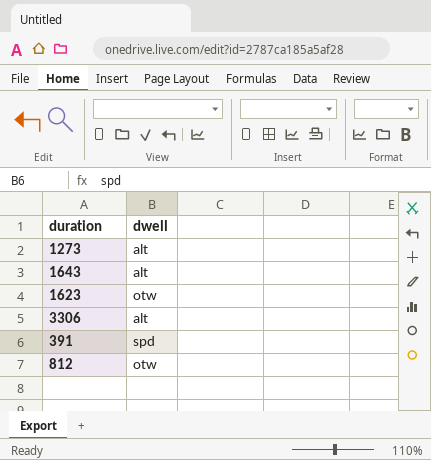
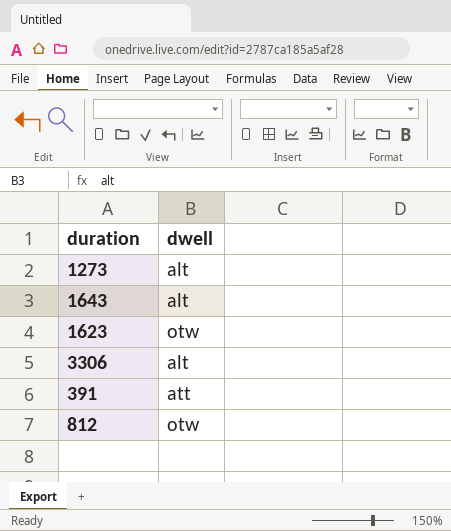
391 | dwell: spd -> att

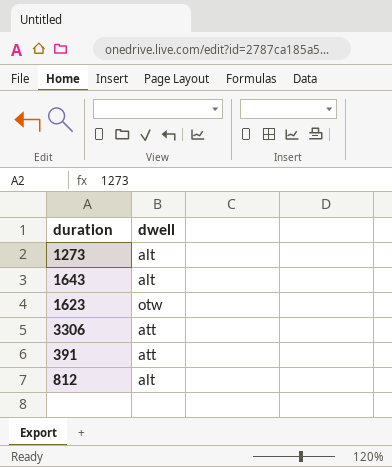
3306 | dwell: alt -> att
812 | dwell: otw -> alt

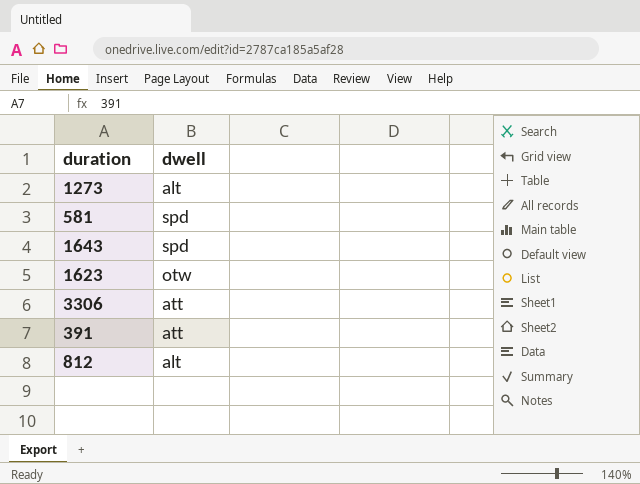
row 581: none -> spd
1643 | dwell: alt -> spd

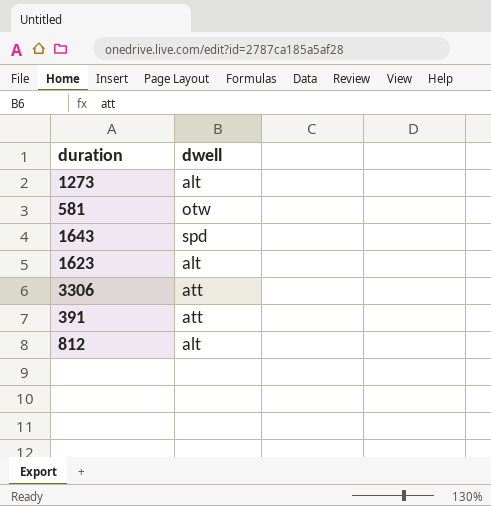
581 | dwell: spd -> otw
1623 | dwell: otw -> alt

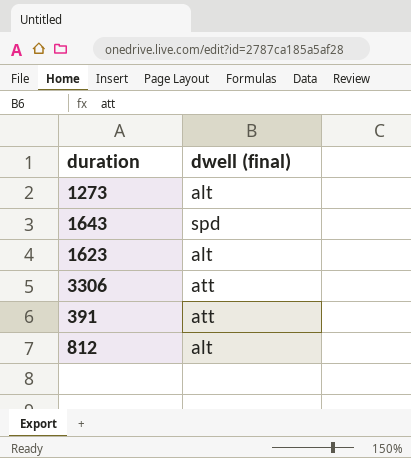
column name: dwell -> dwell (final)
row 581: otw -> none

